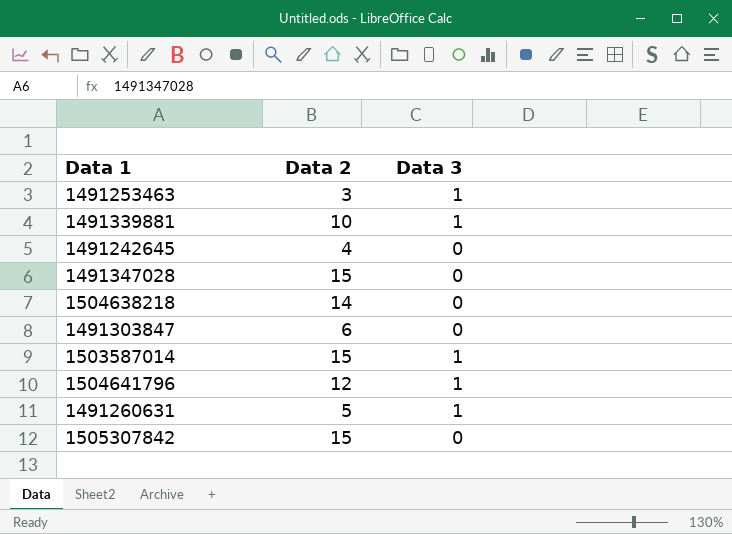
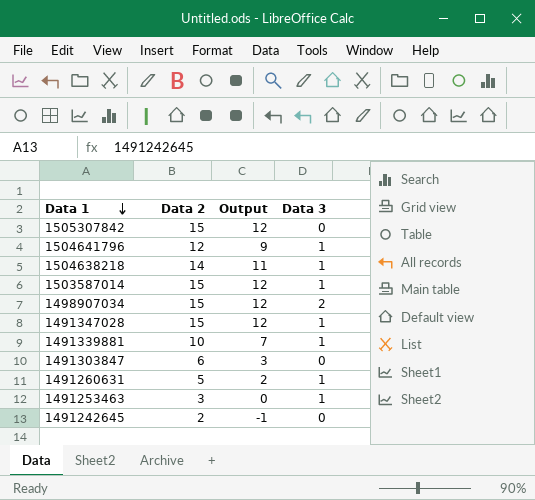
row order: none -> Data 1 descending
column Output | formula: none -> [Data 2] - 3
1504638218 | Data 3: 0 -> 1
row 1498907034: none -> 15 | 12 | 2
1491347028 | Data 3: 0 -> 1
1491242645 | Data 2: 4 -> 2

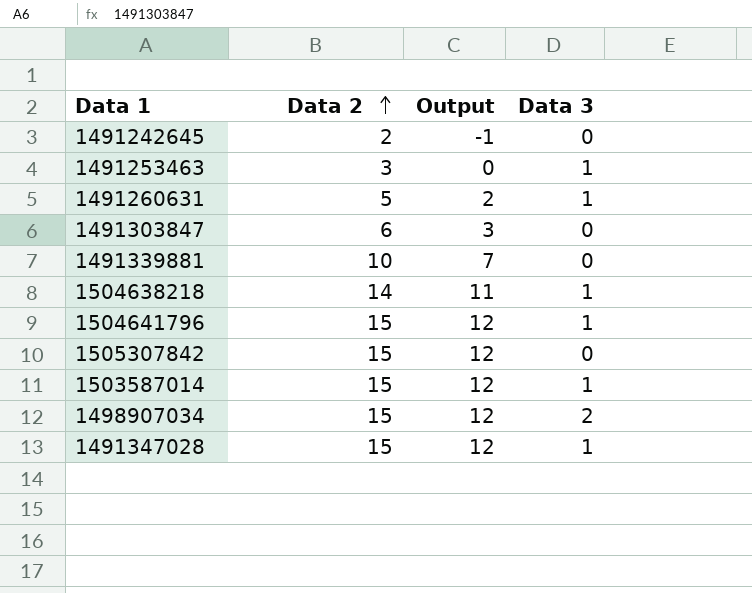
row order: Data 1 descending -> Data 2 ascending
1491339881 | Data 3: 1 -> 0
1504641796 | Data 2: 12 -> 15
1504641796 | Output: 9 -> 12

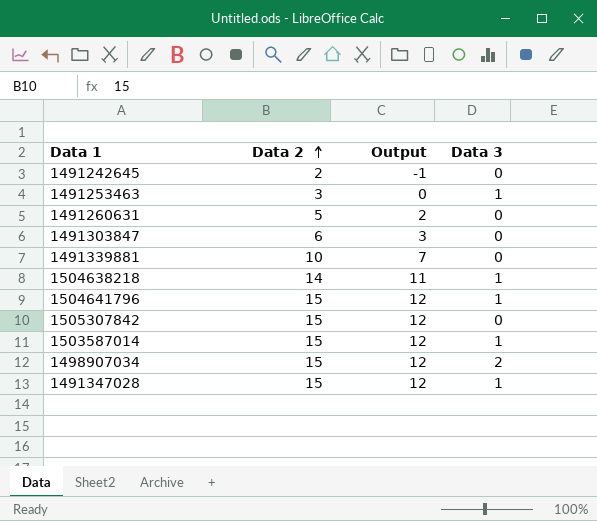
1491260631 | Data 3: 1 -> 0

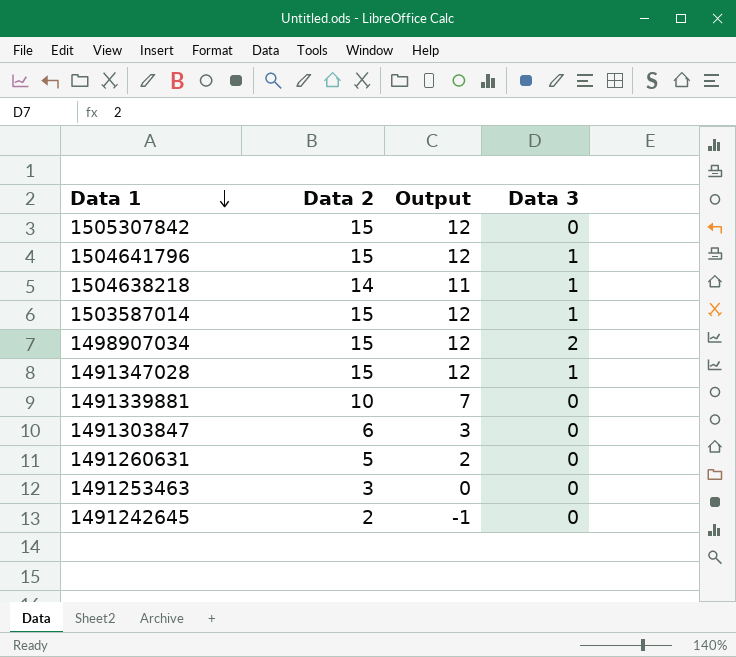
row order: Data 2 ascending -> Data 1 descending
1491253463 | Data 3: 1 -> 0

